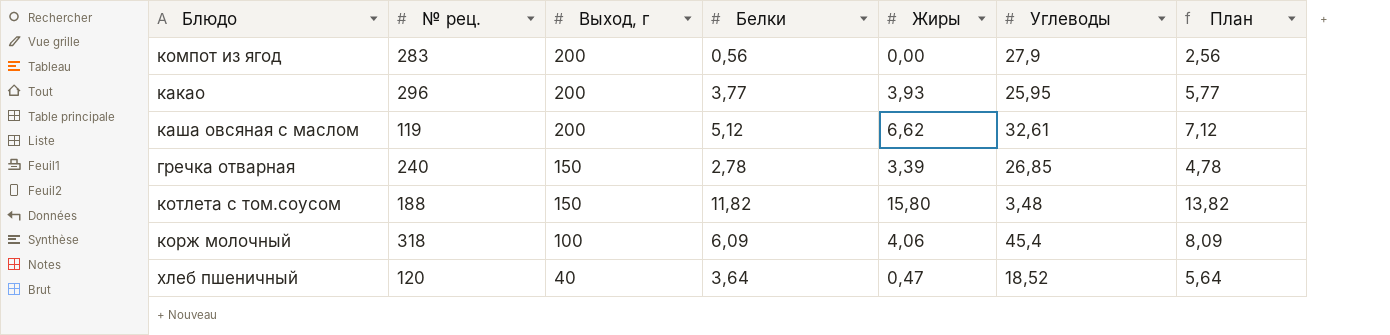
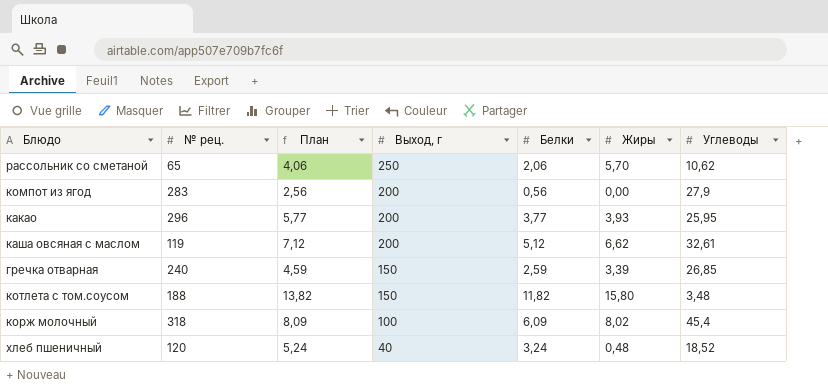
column План | position: 7 -> 3
row рассольник со сметаной: none -> 65 | 4,06 | 250 | 2,06 | 5,70 | 10,62
гречка отварная | План: 4,78 -> 4,59
гречка отварная | Белки: 2,78 -> 2,59
корж молочный | Жиры: 4,06 -> 8,02
хлеб пшеничный | План: 5,64 -> 5,24
хлеб пшеничный | Белки: 3,64 -> 3,24
хлеб пшеничный | Жиры: 0,47 -> 0,48

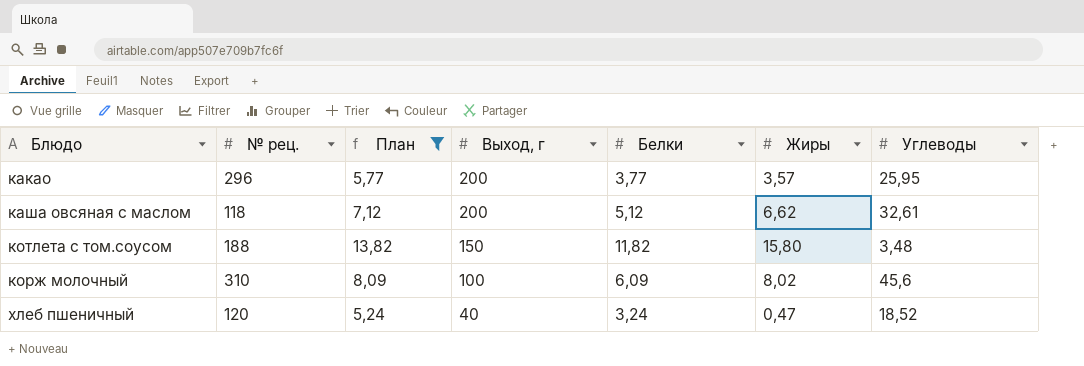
filter: none -> План >= 5,24
какао | Жиры: 3,93 -> 3,57
каша овсяная с маслом | № рец.: 119 -> 118
корж молочный | № рец.: 318 -> 310
корж молочный | Углеводы: 45,4 -> 45,6
хлеб пшеничный | Жиры: 0,48 -> 0,47

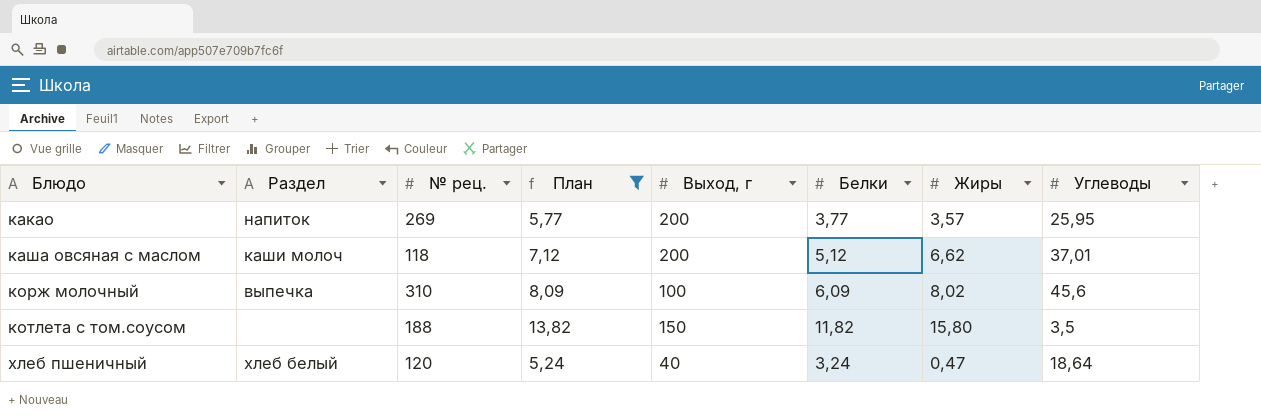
row order: Выход, г descending -> Блюдо ascending
column Раздел | position: none -> 2
какао | № рец.: 296 -> 269
каша овсяная с маслом | Углеводы: 32,61 -> 37,01
котлета с том.соусом | Углеводы: 3,48 -> 3,5
хлеб пшеничный | Углеводы: 18,52 -> 18,64

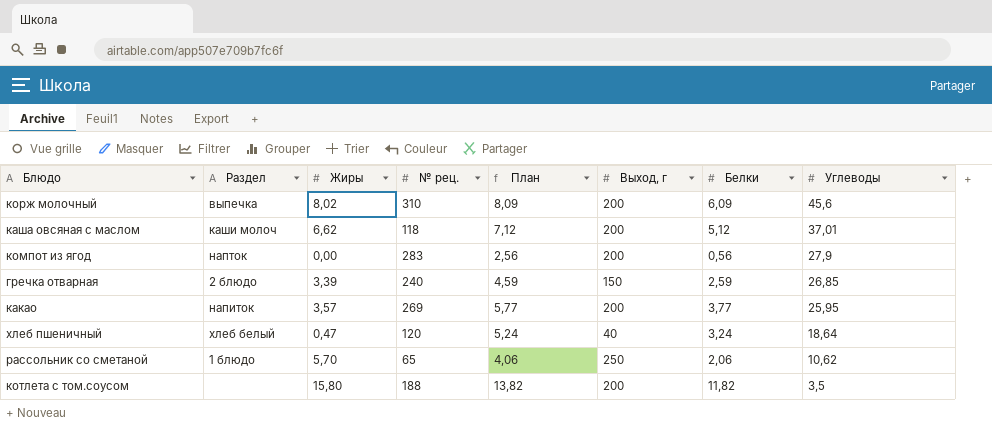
filter: План >= 5,24 -> none
row order: Блюдо ascending -> Углеводы descending
column Жиры | position: 7 -> 3
корж молочный | Выход, г: 100 -> 200
котлета с том.соусом | Выход, г: 150 -> 200

